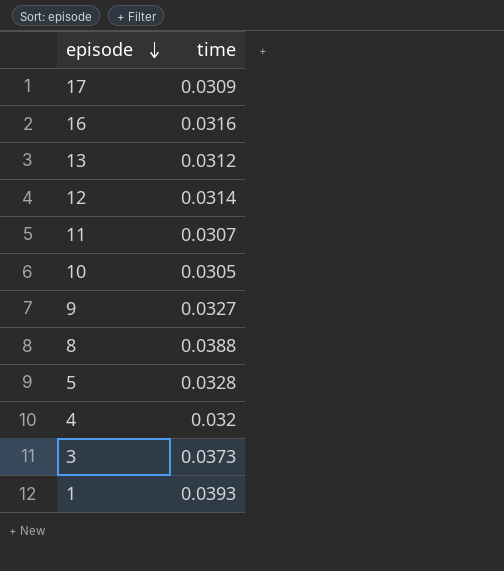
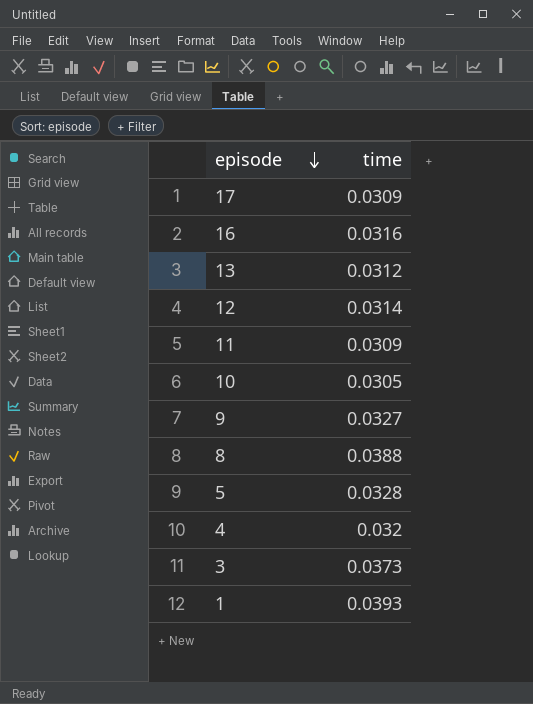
11 | time: 0.0307 -> 0.0309

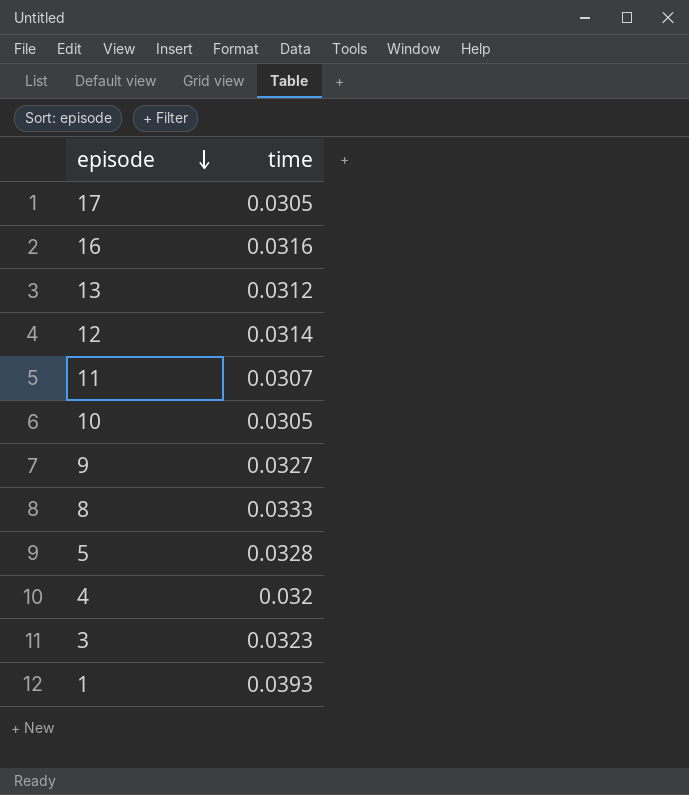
17 | time: 0.0309 -> 0.0305
11 | time: 0.0309 -> 0.0307
8 | time: 0.0388 -> 0.0333
3 | time: 0.0373 -> 0.0323

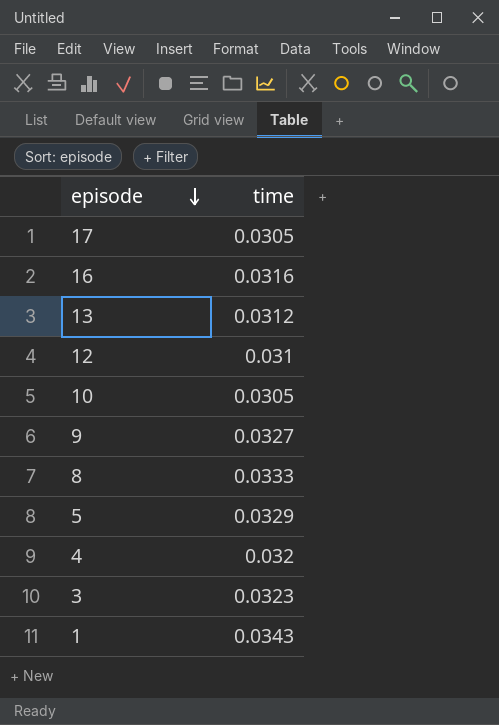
row 11: 0.0307 -> none
12 | time: 0.0314 -> 0.031
5 | time: 0.0328 -> 0.0329
1 | time: 0.0393 -> 0.0343

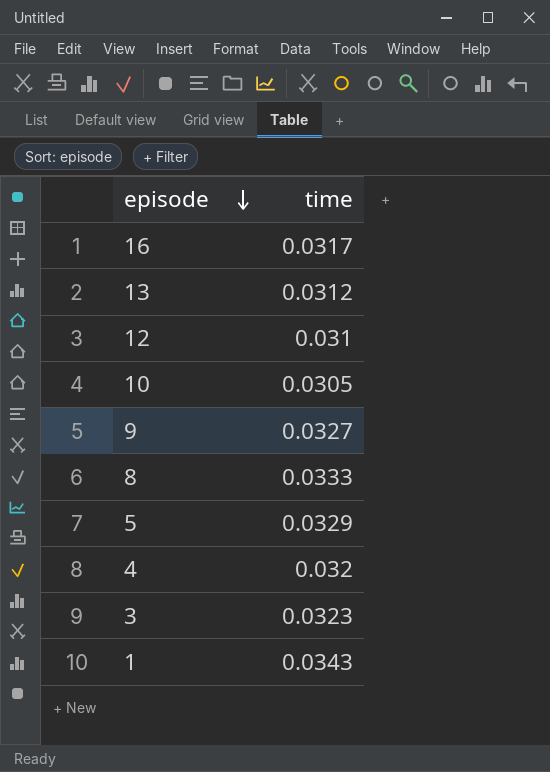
row 17: 0.0305 -> none
16 | time: 0.0316 -> 0.0317

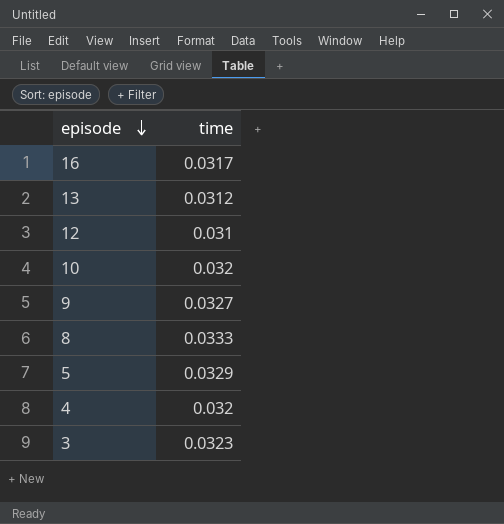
row 1: 0.0343 -> none
10 | time: 0.0305 -> 0.032

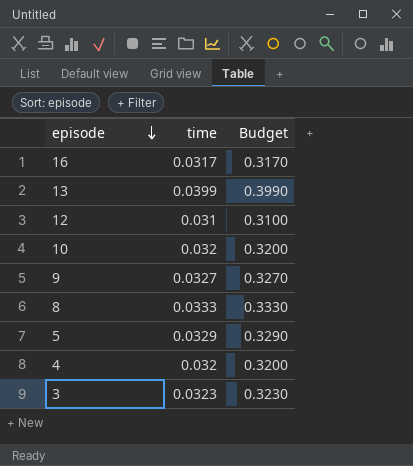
column Budget | formula: none -> [time] * 10
13 | time: 0.0312 -> 0.0399

